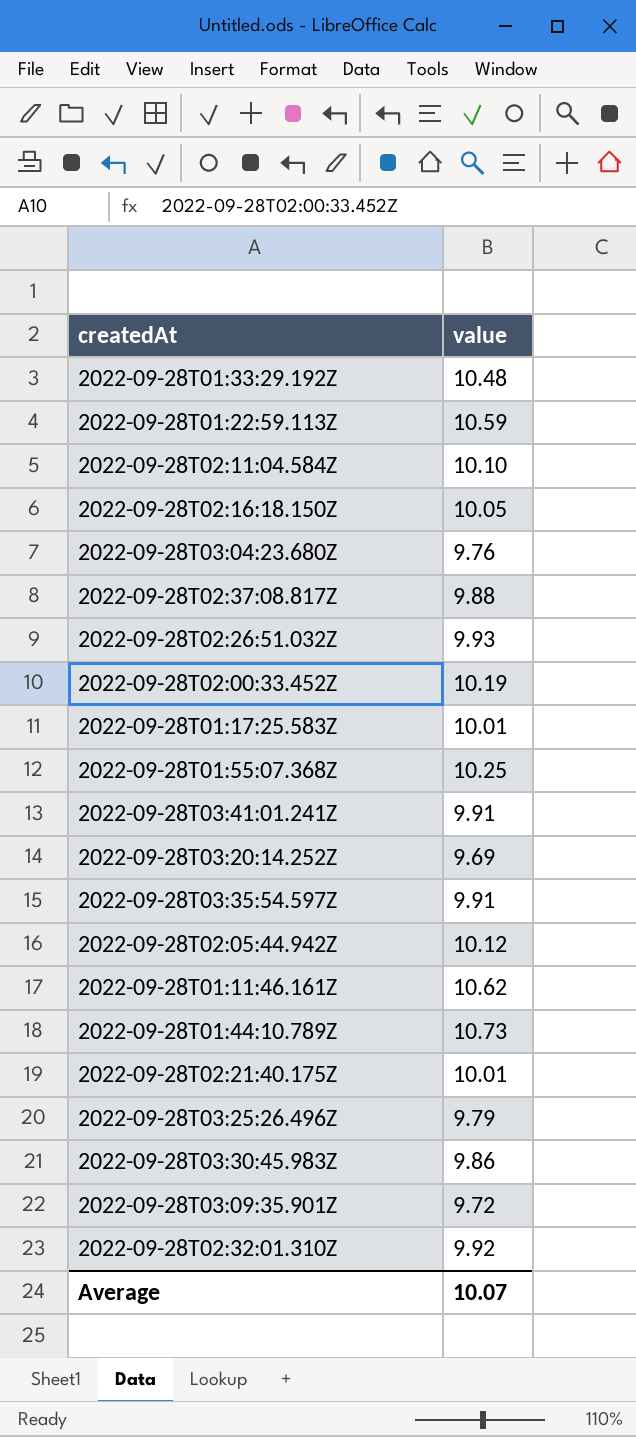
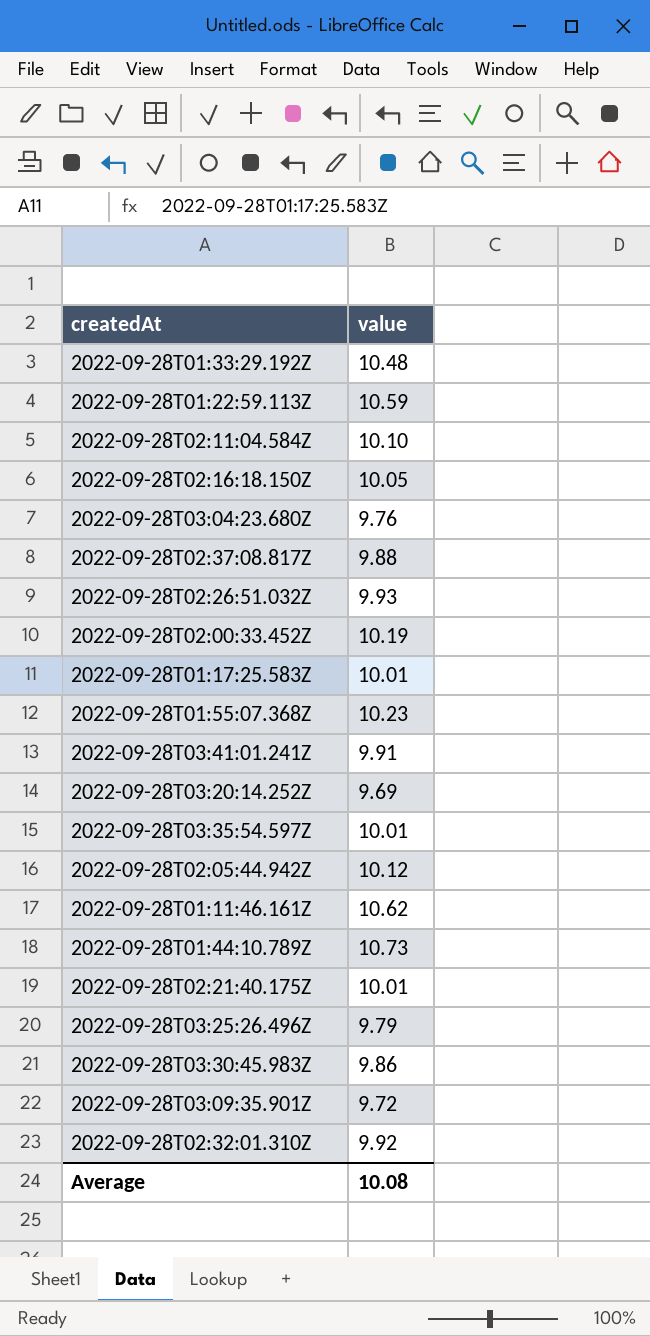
2022-09-28T01:55:07.368Z | value: 10.25 -> 10.23
2022-09-28T03:35:54.597Z | value: 9.91 -> 10.01
Average | value: 10.07 -> 10.08

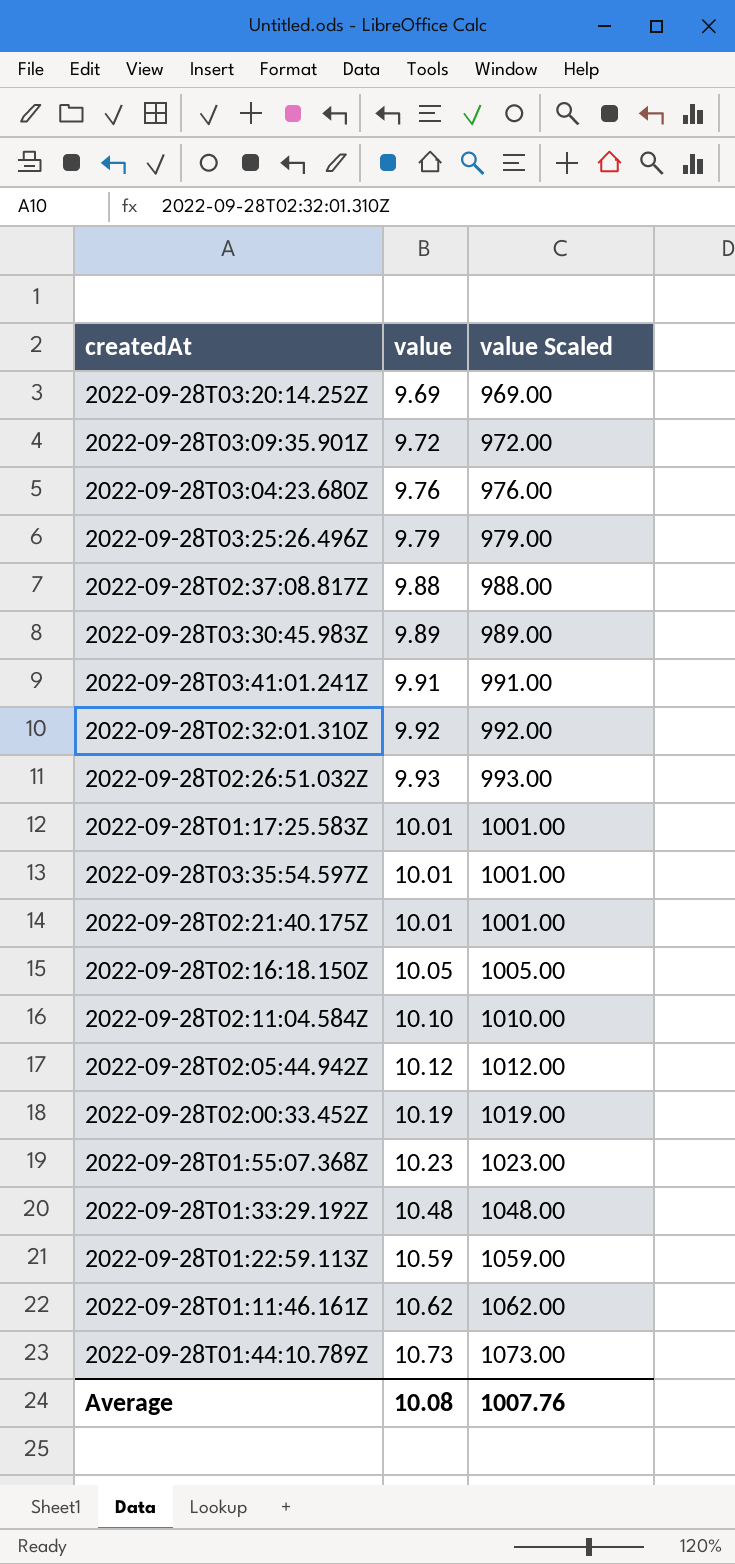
row order: none -> value ascending
column value Scaled | formula: none -> [value] * 100
2022-09-28T03:30:45.983Z | value: 9.86 -> 9.89

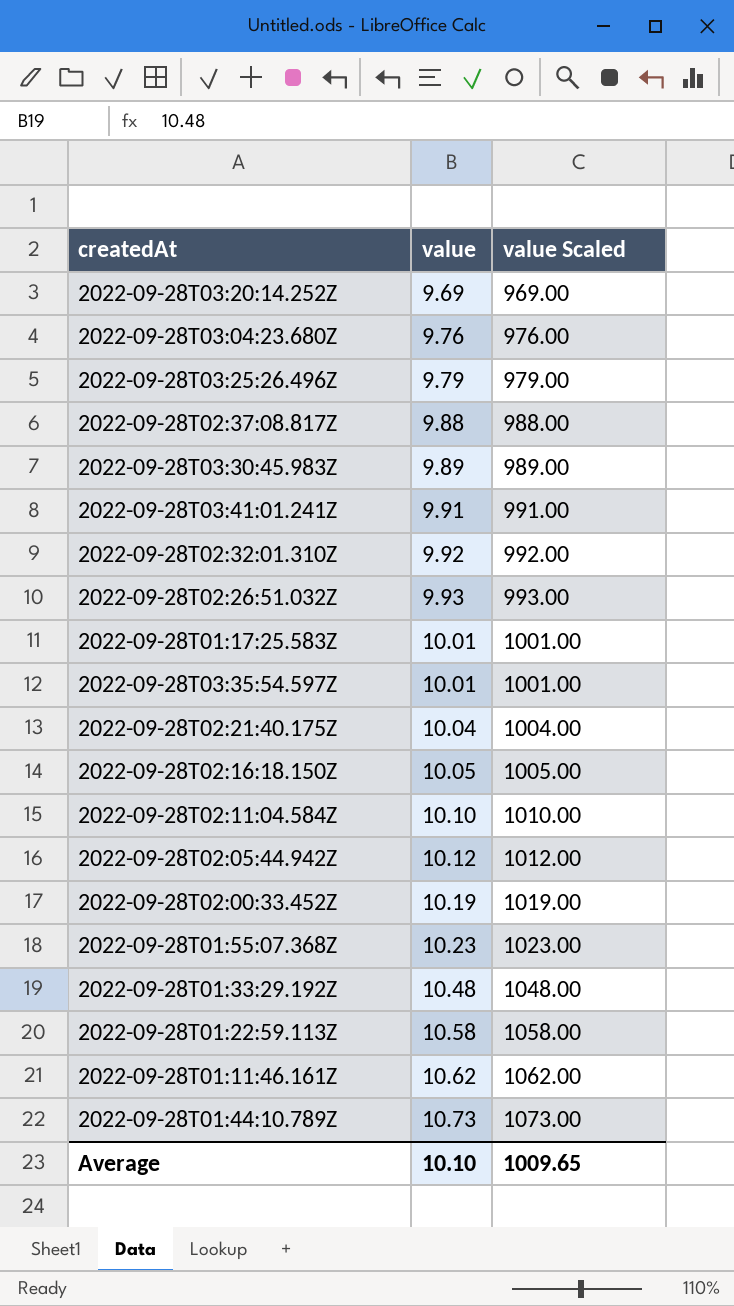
row 2022-09-28T03:09:35.901Z: 9.72 | 972.00 -> none
2022-09-28T02:21:40.175Z | value: 10.01 -> 10.04
2022-09-28T02:21:40.175Z | value Scaled: 1001.00 -> 1004.00
2022-09-28T01:22:59.113Z | value: 10.59 -> 10.58
2022-09-28T01:22:59.113Z | value Scaled: 1059.00 -> 1058.00
Average | value: 10.08 -> 10.10
Average | value Scaled: 1007.76 -> 1009.65

